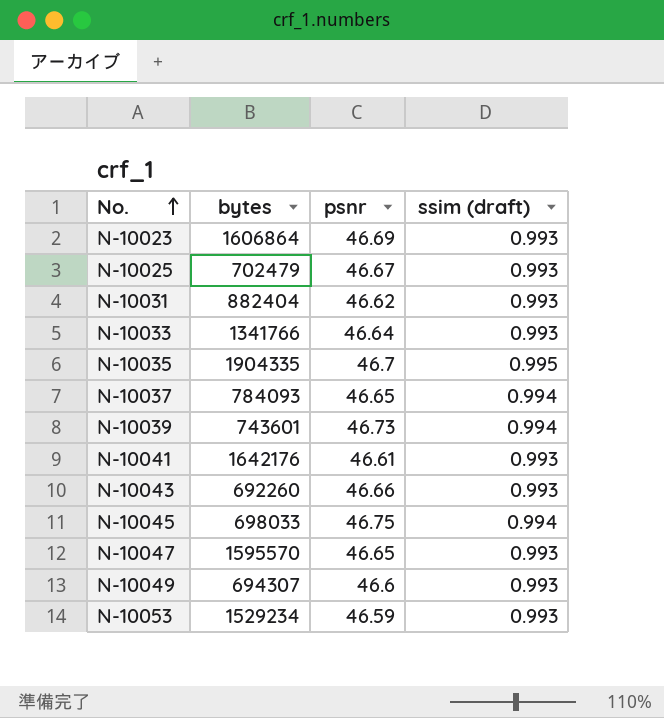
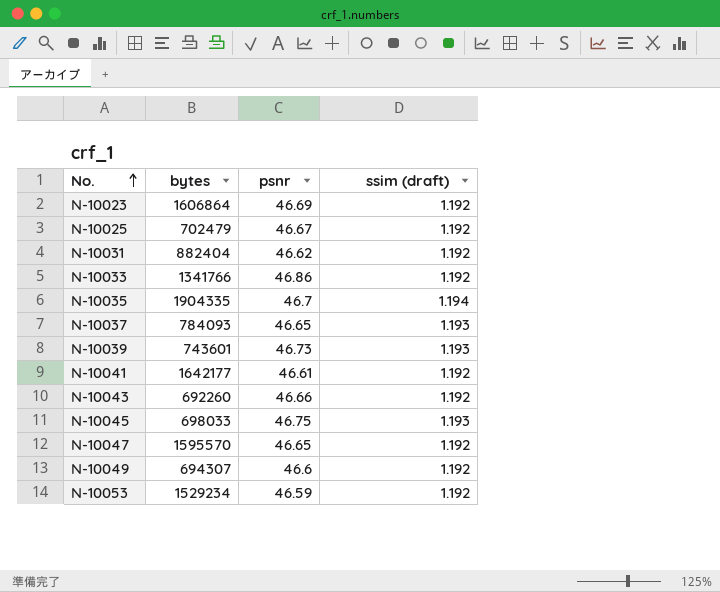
N-10023 | ssim (draft): 0.993 -> 1.192
N-10025 | ssim (draft): 0.993 -> 1.192
N-10031 | ssim (draft): 0.993 -> 1.192
N-10033 | psnr: 46.64 -> 46.86
N-10033 | ssim (draft): 0.993 -> 1.192
N-10035 | ssim (draft): 0.995 -> 1.194
N-10037 | ssim (draft): 0.994 -> 1.193
N-10039 | ssim (draft): 0.994 -> 1.193
N-10041 | bytes: 1642176 -> 1642177
N-10041 | ssim (draft): 0.993 -> 1.192
N-10043 | ssim (draft): 0.993 -> 1.192
N-10045 | ssim (draft): 0.994 -> 1.193
N-10047 | ssim (draft): 0.993 -> 1.192
N-10049 | ssim (draft): 0.993 -> 1.192
N-10053 | ssim (draft): 0.993 -> 1.192

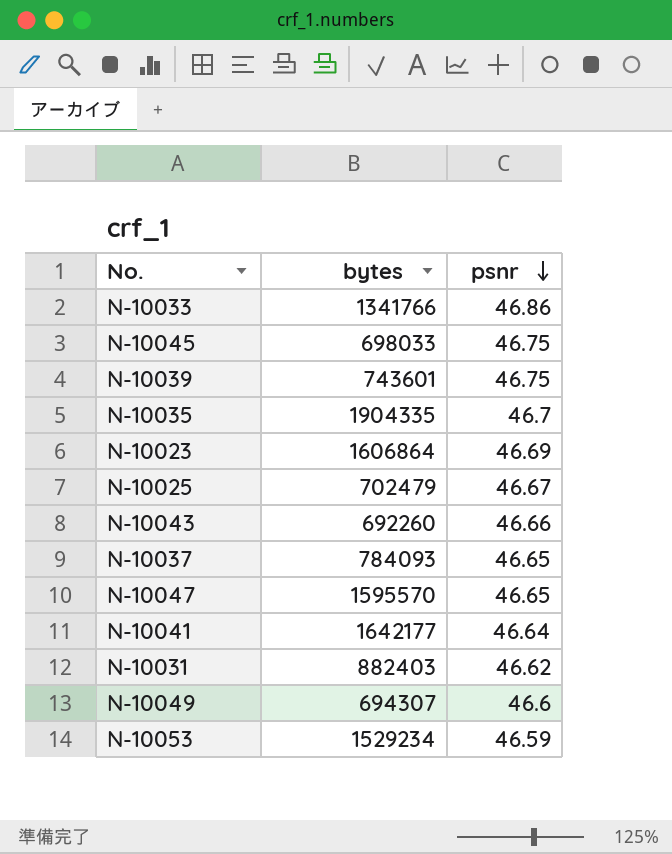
row order: No. ascending -> psnr descending
column ssim (draft) | position: 4 -> none
N-10039 | psnr: 46.73 -> 46.75
N-10041 | psnr: 46.61 -> 46.64
N-10031 | bytes: 882404 -> 882403

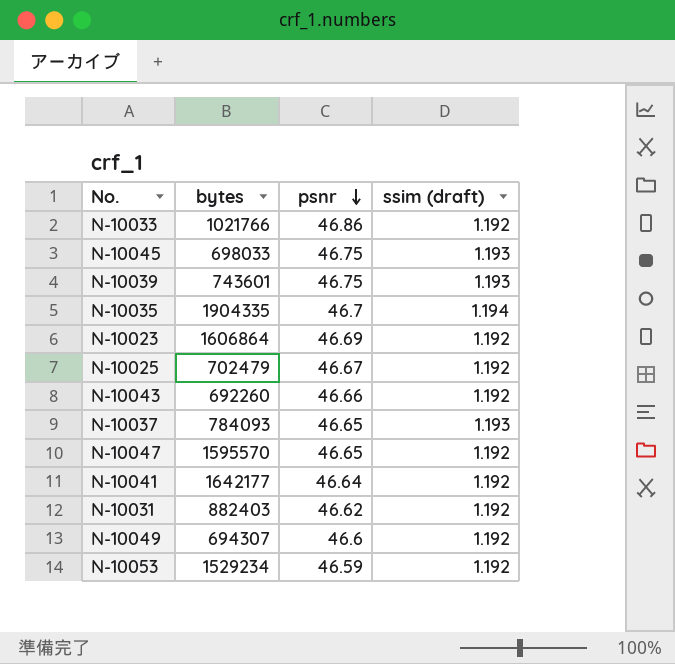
column ssim (draft) | position: none -> 4
N-10033 | bytes: 1341766 -> 1021766

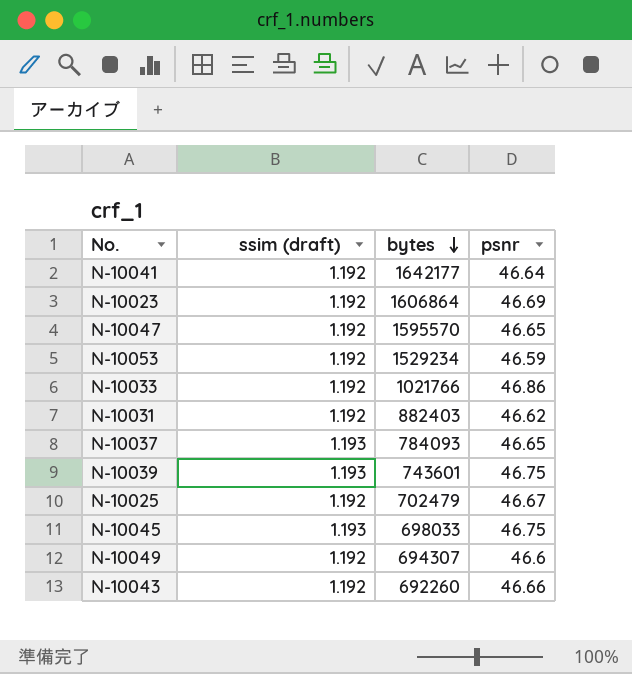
row order: psnr descending -> bytes descending
column ssim (draft) | position: 4 -> 2
row N-10035: 1904335 | 46.7 | 1.194 -> none

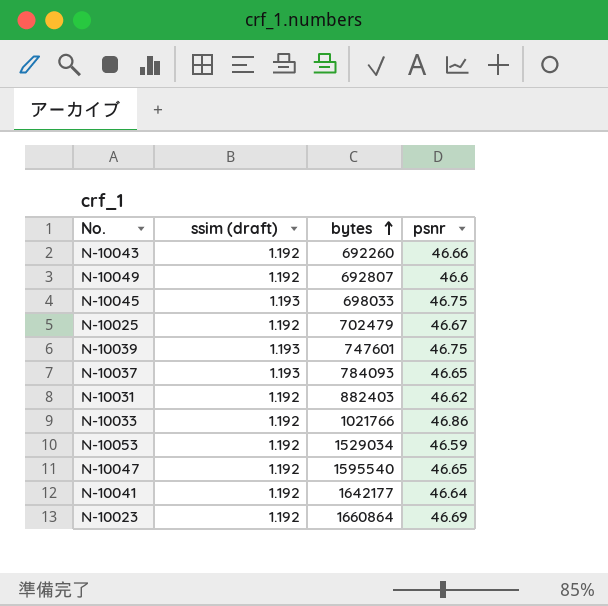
row order: bytes descending -> bytes ascending
N-10049 | bytes: 694307 -> 692807
N-10039 | bytes: 743601 -> 747601
N-10053 | bytes: 1529234 -> 1529034
N-10047 | bytes: 1595570 -> 1595540
N-10023 | bytes: 1606864 -> 1660864

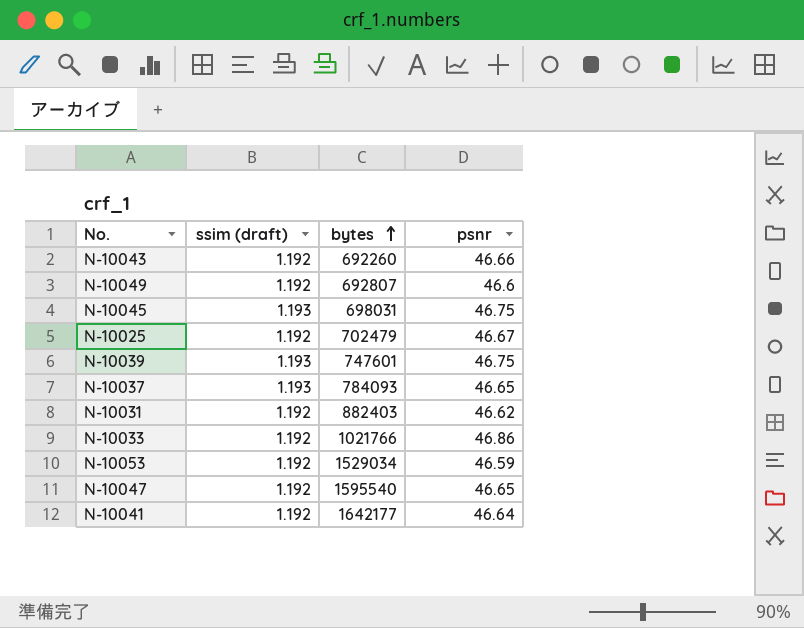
row N-10023: 1.192 | 1660864 | 46.69 -> none
N-10045 | bytes: 698033 -> 698031

